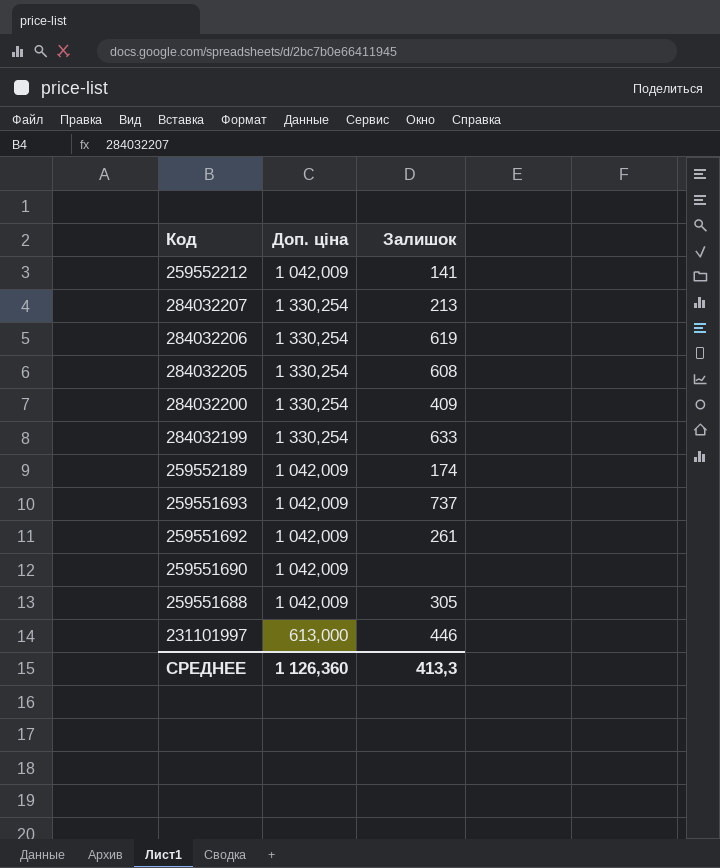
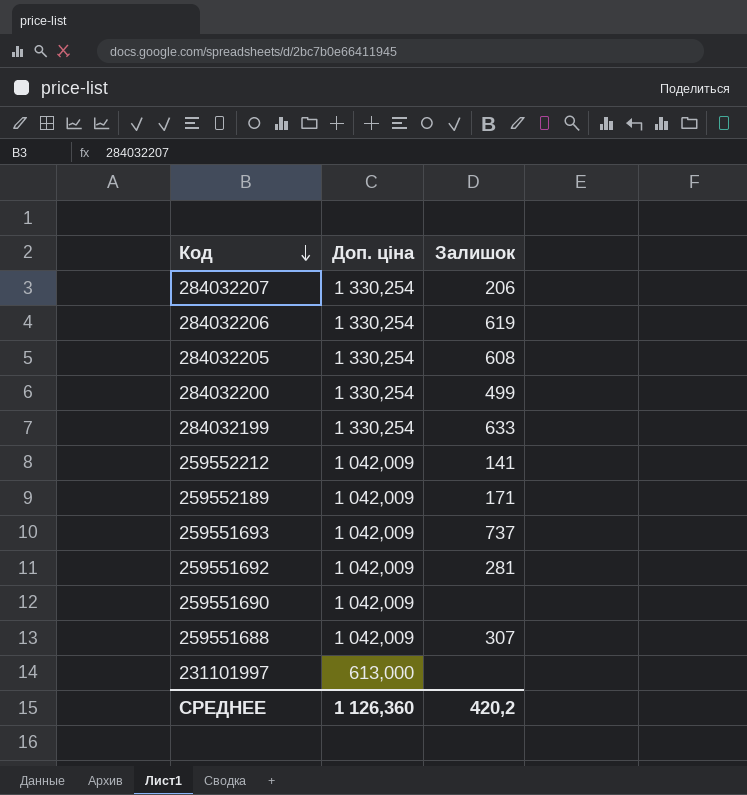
row order: none -> Код descending
284032207 | Залишок: 213 -> 206
284032200 | Залишок: 409 -> 499
259552189 | Залишок: 174 -> 171
259551692 | Залишок: 261 -> 281
259551688 | Залишок: 305 -> 307
231101997 | Залишок: 446 -> none
СРЕДНЕЕ | Залишок: 413,3 -> 420,2

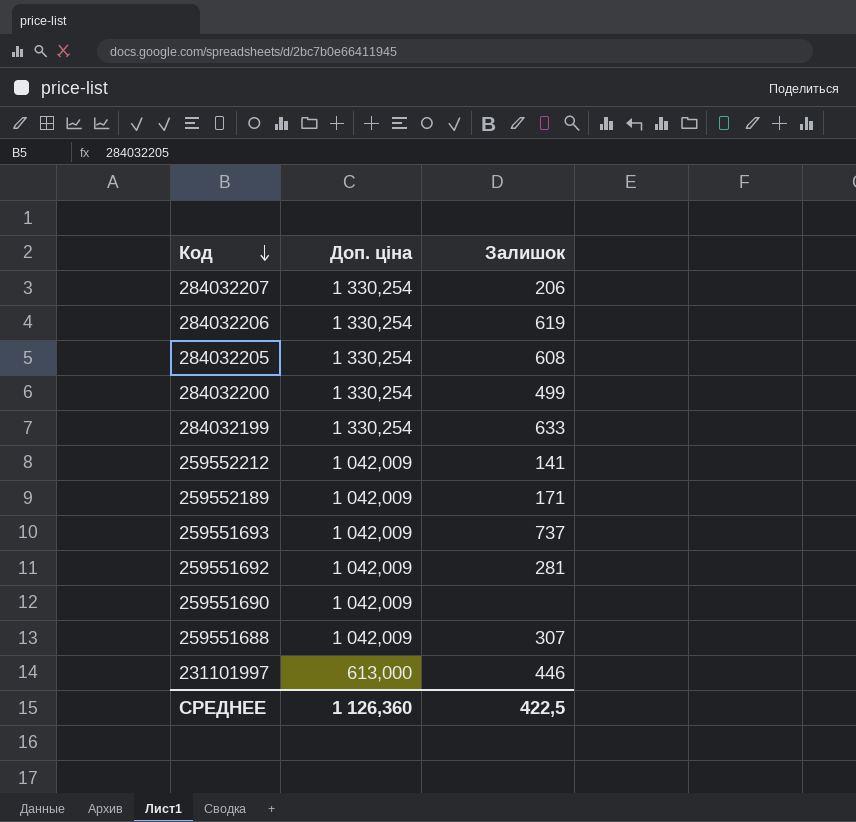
231101997 | Залишок: none -> 446
СРЕДНЕЕ | Залишок: 420,2 -> 422,5

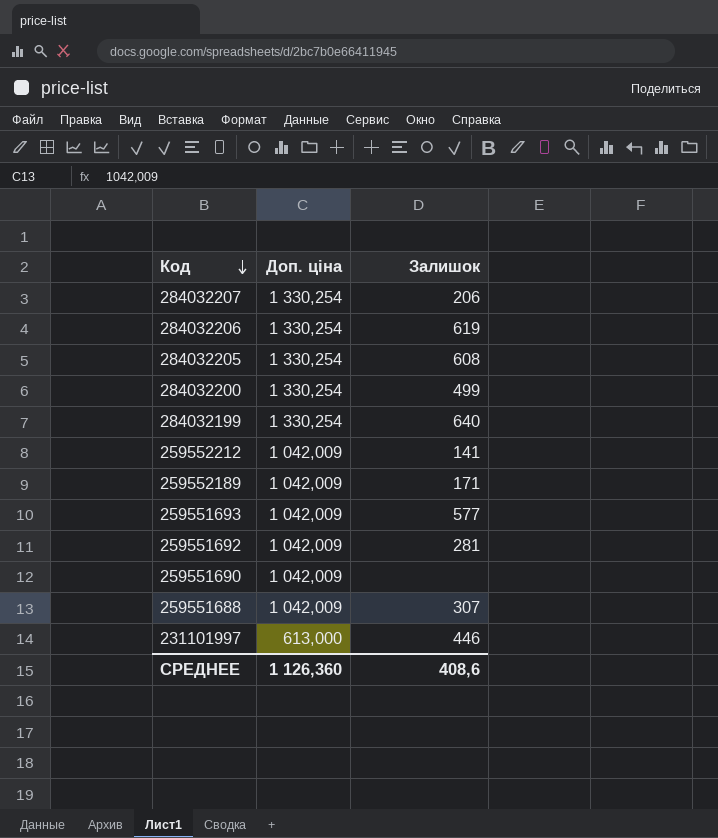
284032199 | Залишок: 633 -> 640
259551693 | Залишок: 737 -> 577
СРЕДНЕЕ | Залишок: 422,5 -> 408,6

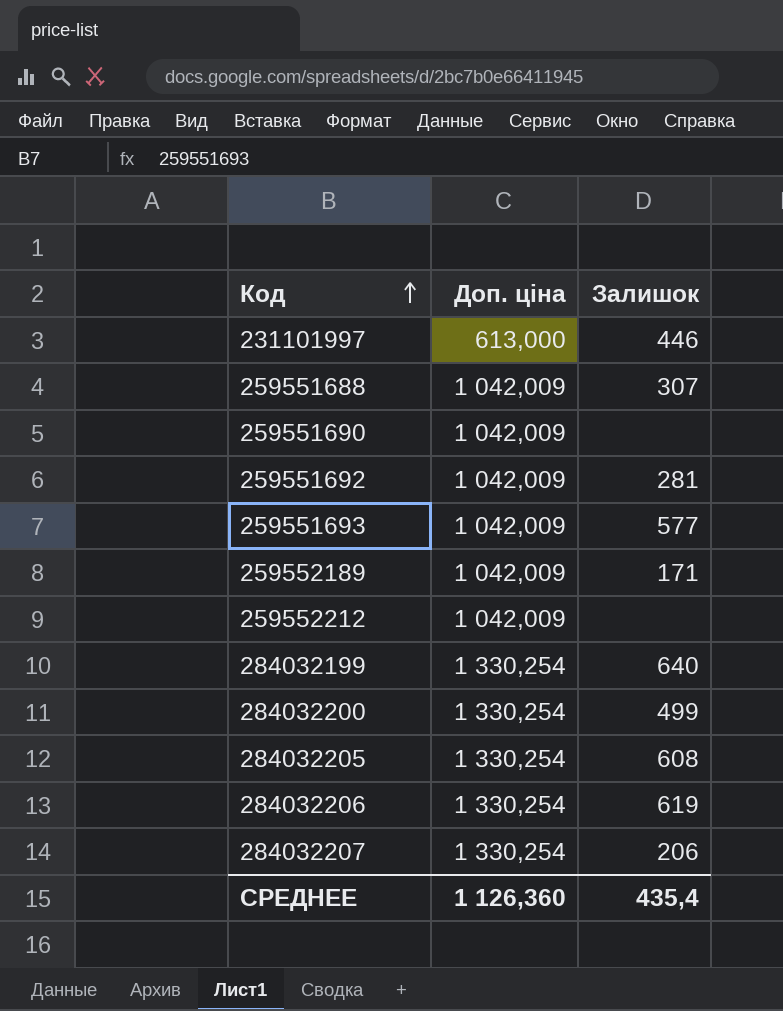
row order: Код descending -> Код ascending
259552212 | Залишок: 141 -> none
СРЕДНЕЕ | Залишок: 408,6 -> 435,4

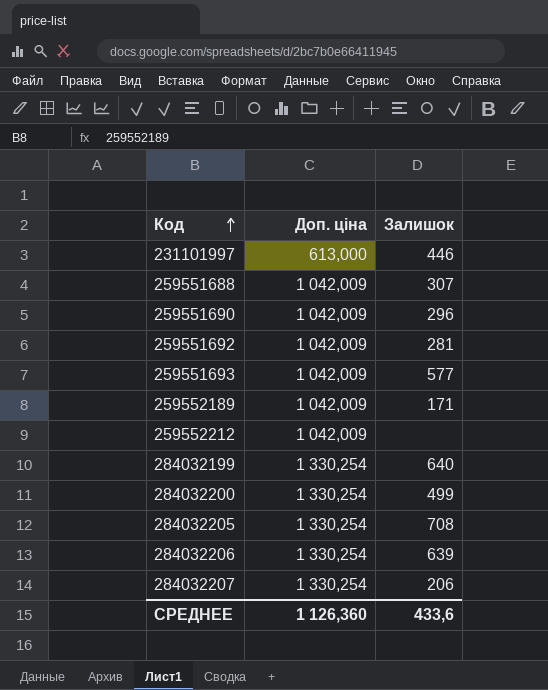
259551690 | Залишок: none -> 296
284032205 | Залишок: 608 -> 708
284032206 | Залишок: 619 -> 639
СРЕДНЕЕ | Залишок: 435,4 -> 433,6

